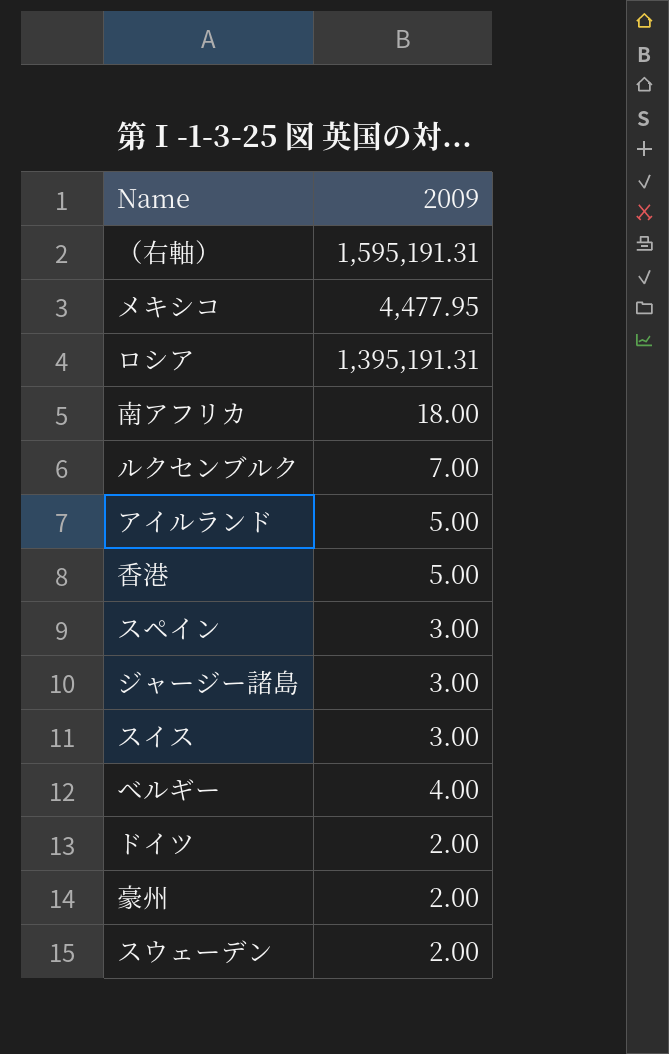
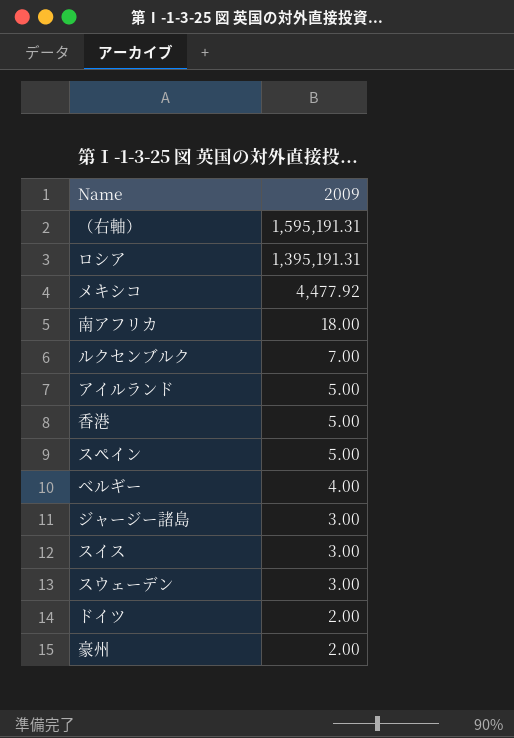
row order: none -> 2009 descending
メキシコ | 2009: 4,477.95 -> 4,477.92
スペイン | 2009: 3.00 -> 5.00
スウェーデン | 2009: 2.00 -> 3.00

